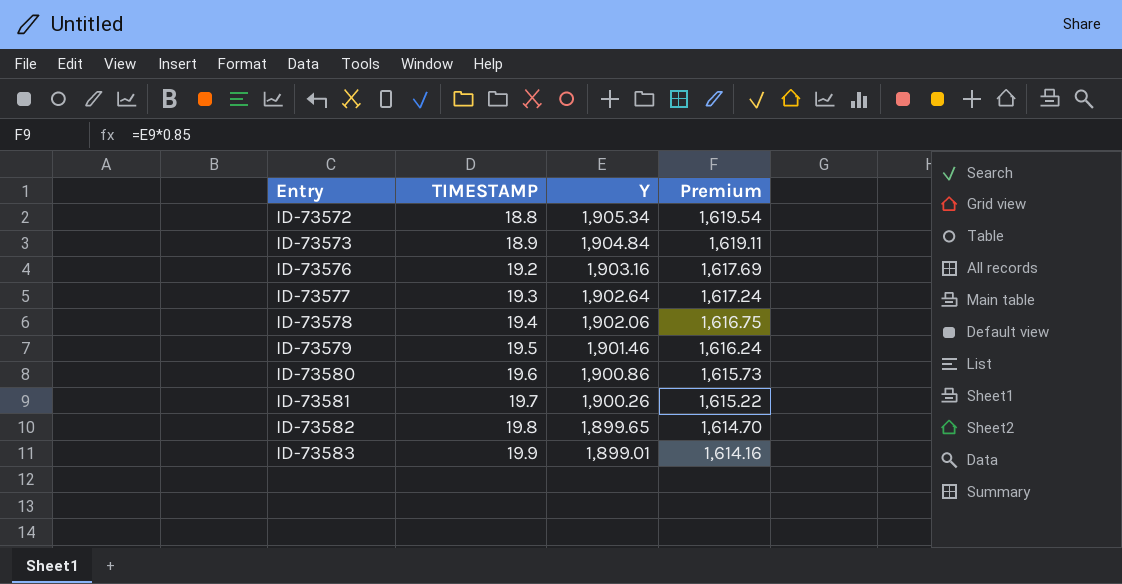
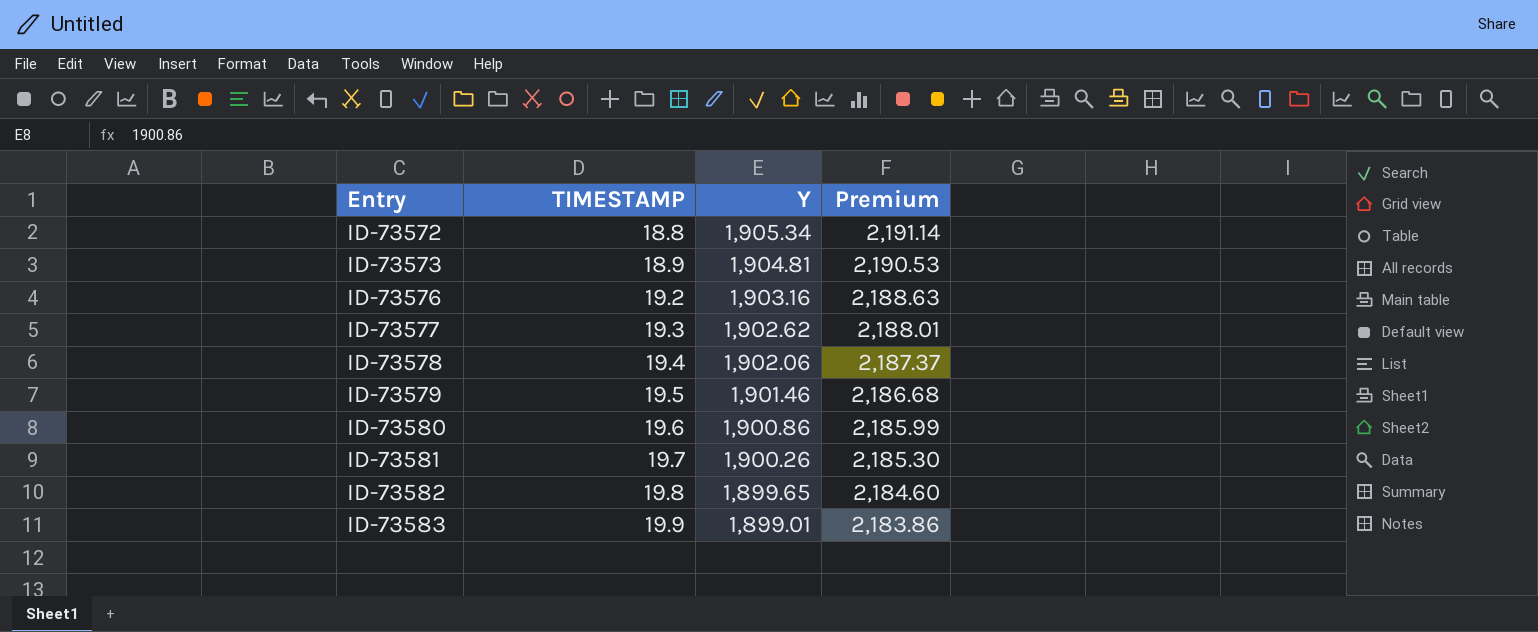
column Premium | formula: [Y] * 0.85 -> [Y] * 1.15
ID-73573 | Y: 1,904.84 -> 1,904.81
ID-73577 | Y: 1,902.64 -> 1,902.62

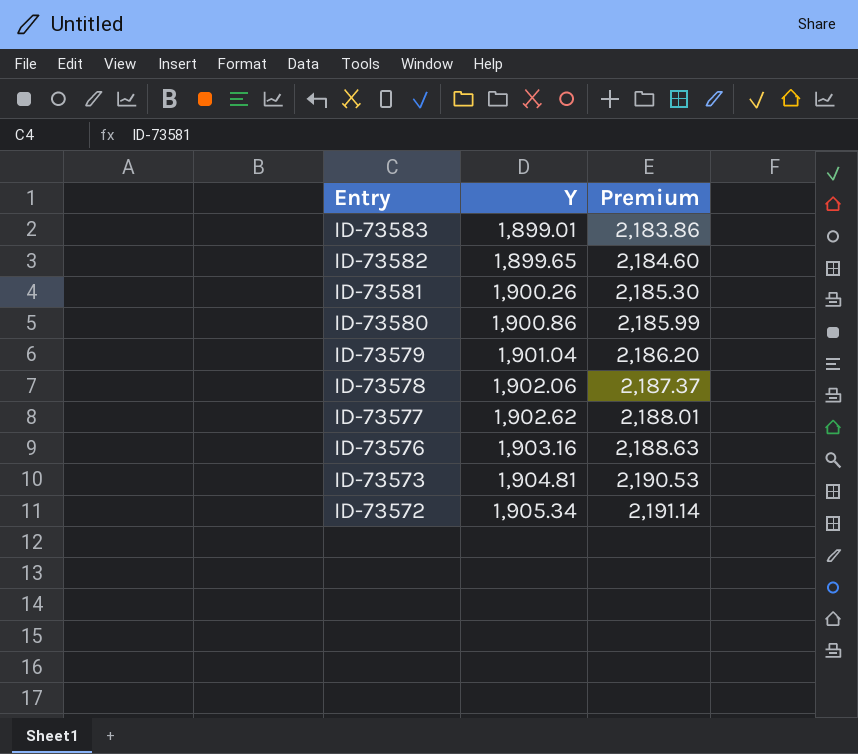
row order: Entry ascending -> Entry descending
column TIMESTAMP | position: 2 -> none
ID-73579 | Y: 1,901.46 -> 1,901.04
ID-73579 | Premium: 2,186.68 -> 2,186.20

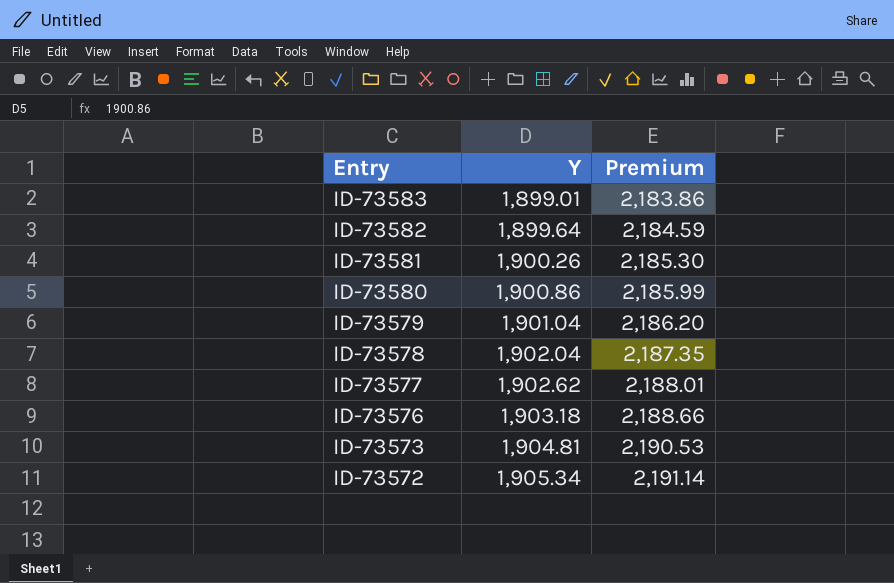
ID-73582 | Y: 1,899.65 -> 1,899.64
ID-73582 | Premium: 2,184.60 -> 2,184.59
ID-73578 | Y: 1,902.06 -> 1,902.04
ID-73578 | Premium: 2,187.37 -> 2,187.35
ID-73576 | Y: 1,903.16 -> 1,903.18
ID-73576 | Premium: 2,188.63 -> 2,188.66

